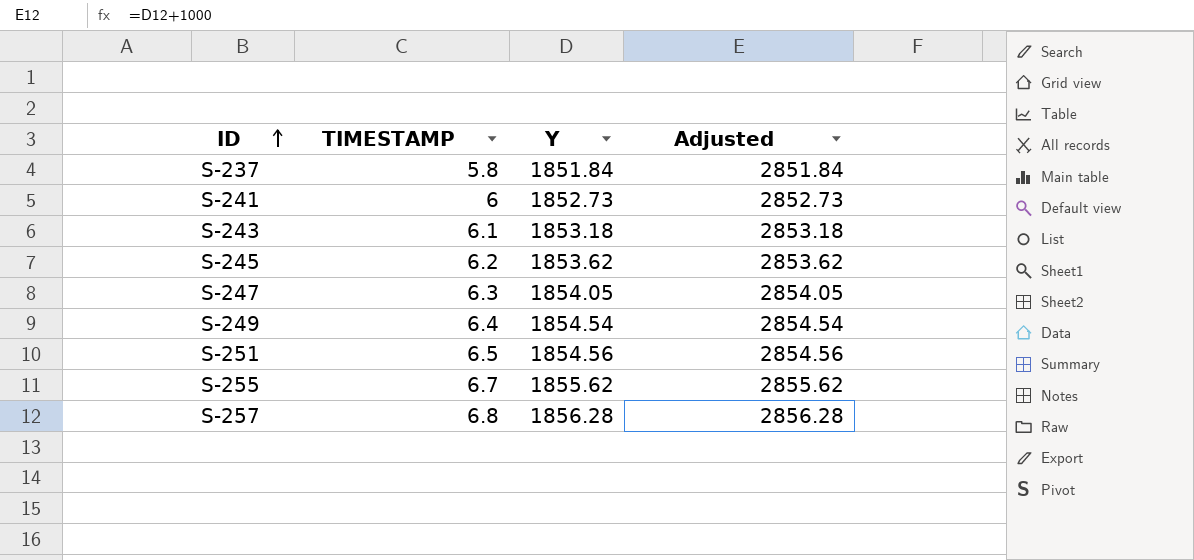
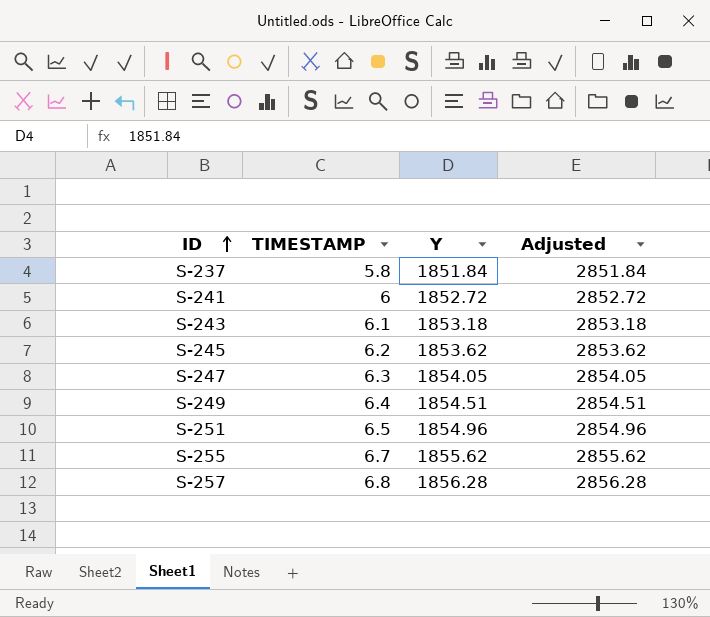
S-241 | Y: 1852.73 -> 1852.72
S-241 | Adjusted: 2852.73 -> 2852.72
S-249 | Y: 1854.54 -> 1854.51
S-249 | Adjusted: 2854.54 -> 2854.51
S-251 | Y: 1854.56 -> 1854.96
S-251 | Adjusted: 2854.56 -> 2854.96

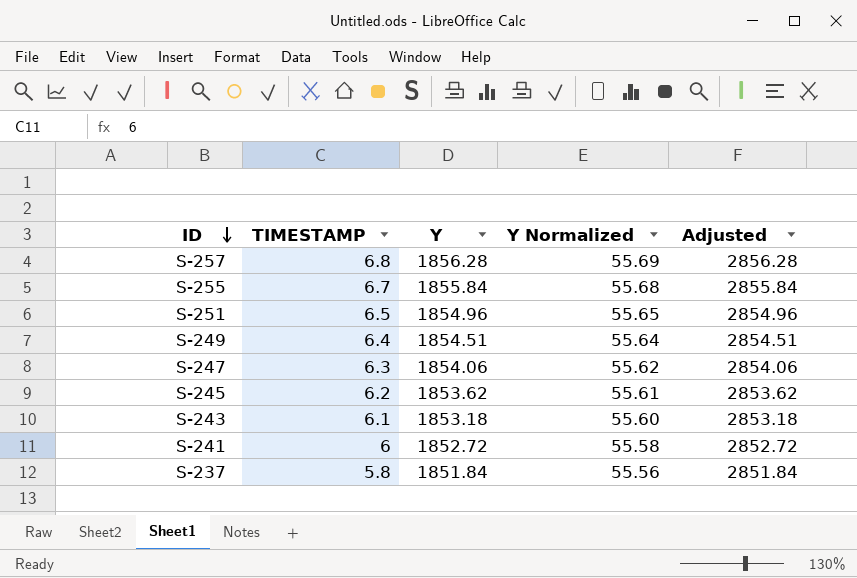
row order: ID ascending -> ID descending
column Y Normalized | formula: none -> [Y] * 0.03
S-255 | Y: 1855.62 -> 1855.84
S-255 | Adjusted: 2855.62 -> 2855.84
S-247 | Y: 1854.05 -> 1854.06
S-247 | Adjusted: 2854.05 -> 2854.06

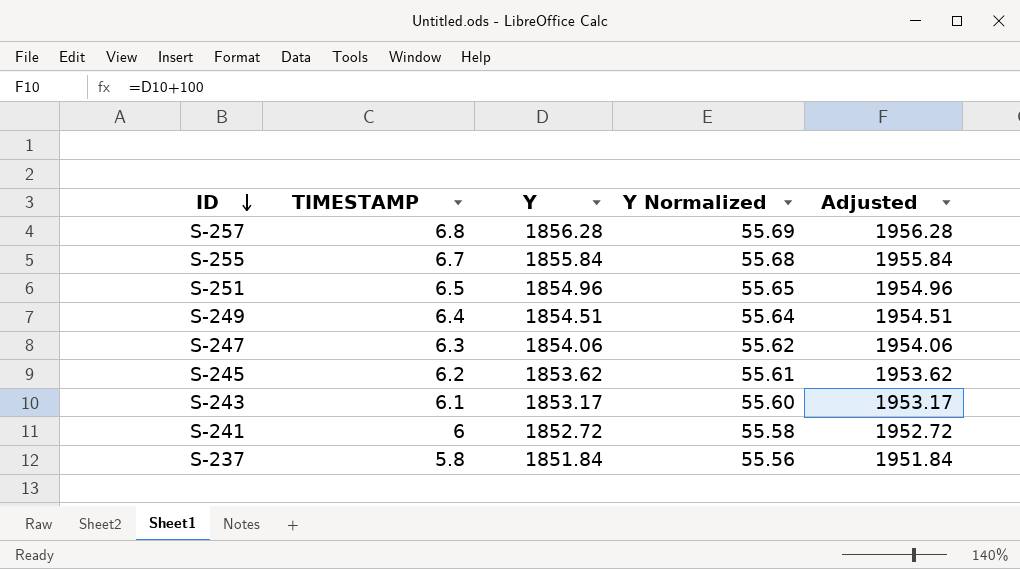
column Adjusted | formula: [Y] + 1000 -> [Y] + 100
S-243 | Y: 1853.18 -> 1853.17

